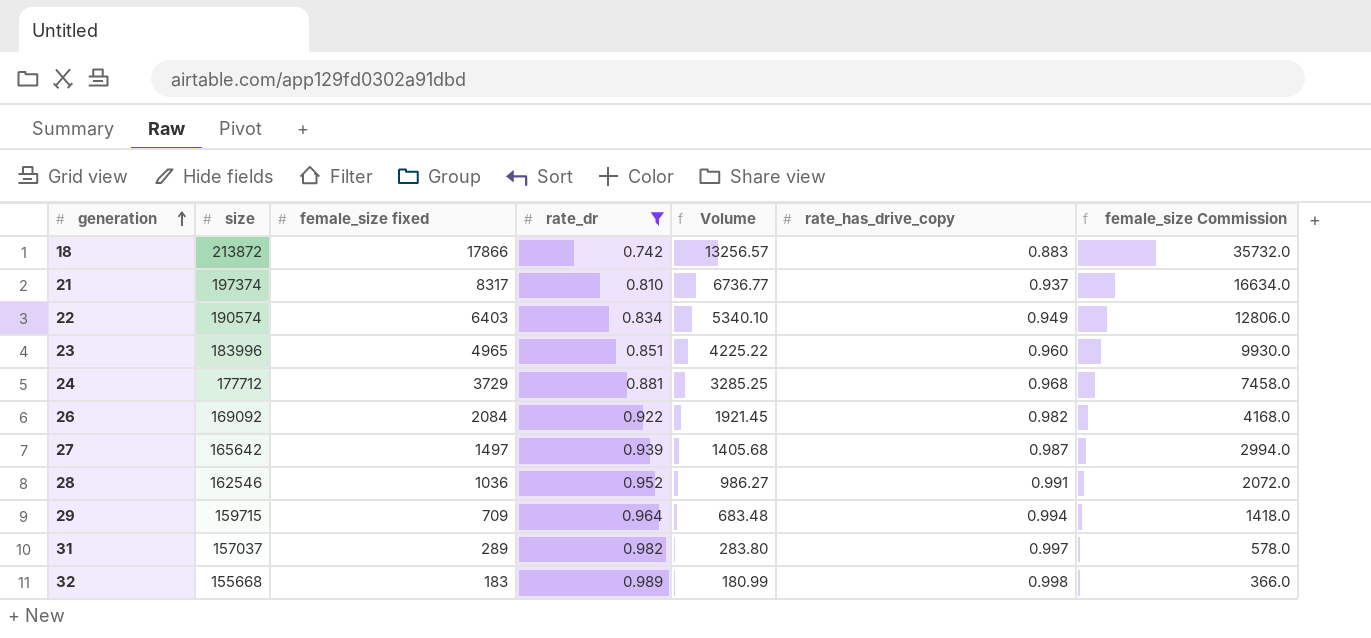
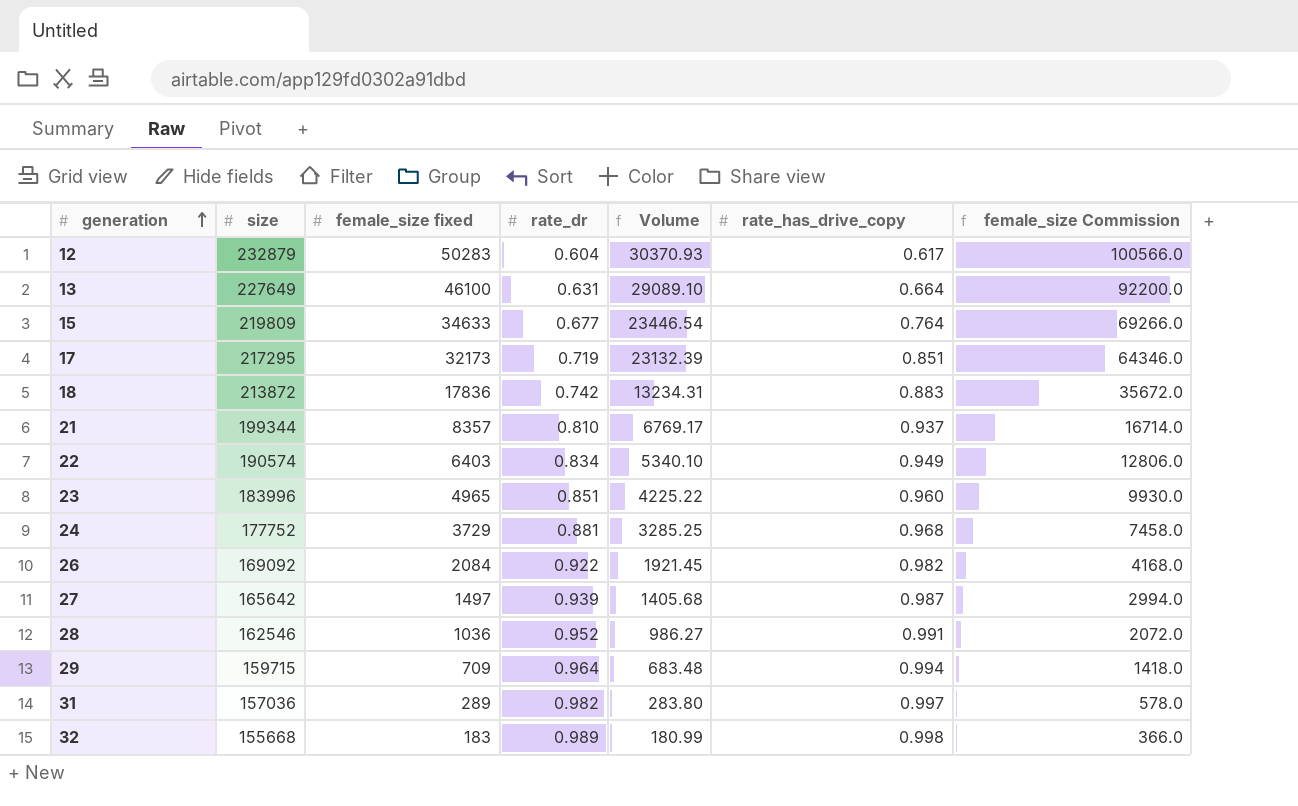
filter: rate_dr >= 0.742 -> none
18 | female_size fixed: 17866 -> 17836
18 | Volume: 13256.57 -> 13234.31
18 | female_size Commission: 35732.0 -> 35672.0
21 | size: 197374 -> 199344
21 | female_size fixed: 8317 -> 8357
21 | Volume: 6736.77 -> 6769.17
21 | female_size Commission: 16634.0 -> 16714.0
24 | size: 177712 -> 177752
31 | size: 157037 -> 157036

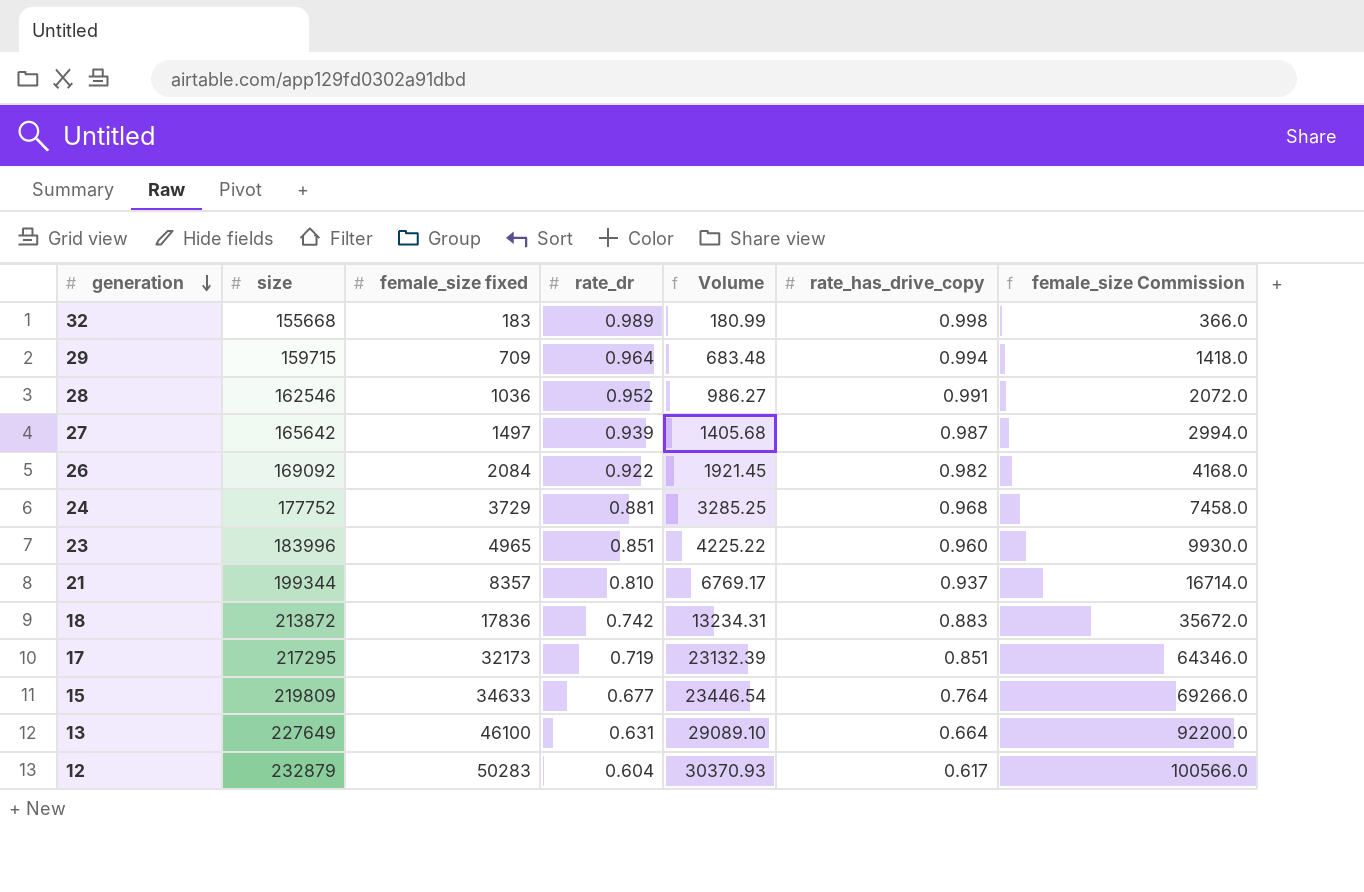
row order: generation ascending -> generation descending
row 22: 190574 | 6403 | 0.834 | 5340.10 | 0.949 | 12806.0 -> none
row 31: 157036 | 289 | 0.982 | 283.80 | 0.997 | 578.0 -> none

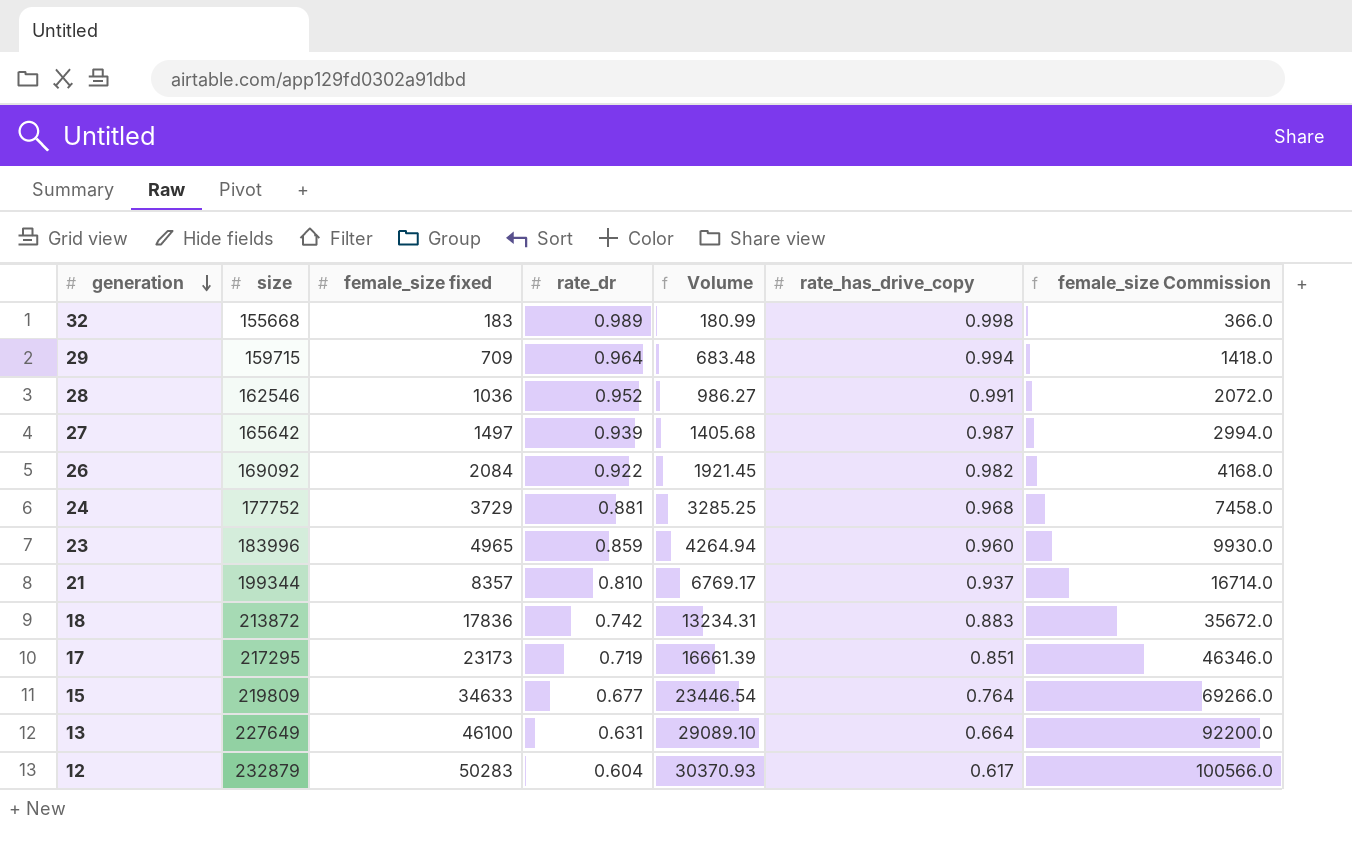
23 | rate_dr: 0.851 -> 0.859
23 | Volume: 4225.22 -> 4264.94
17 | female_size fixed: 32173 -> 23173
17 | Volume: 23132.39 -> 16661.39
17 | female_size Commission: 64346.0 -> 46346.0

